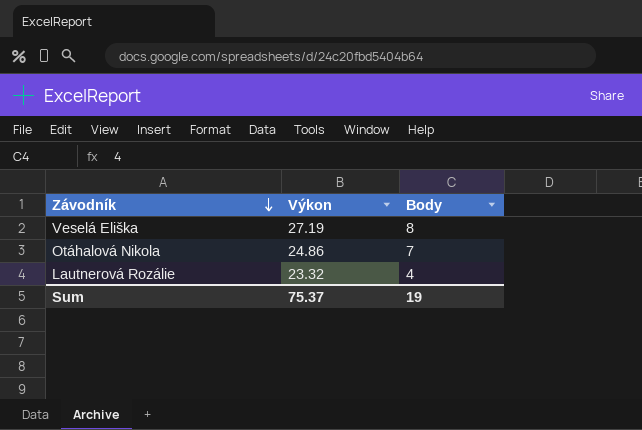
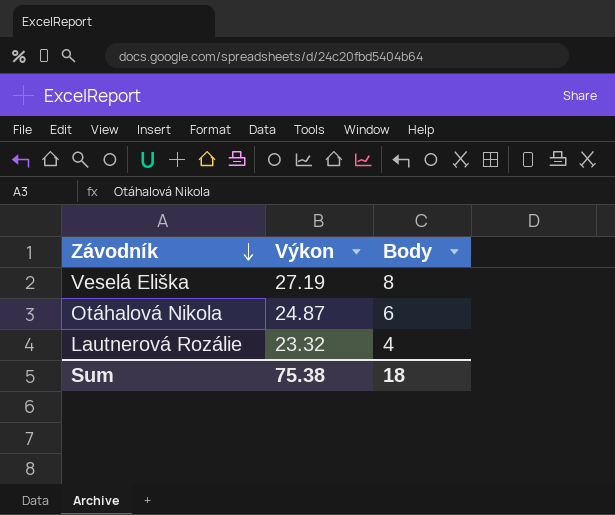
Otáhalová Nikola | Výkon: 24.86 -> 24.87
Otáhalová Nikola | Body: 7 -> 6
Sum | Výkon: 75.37 -> 75.38
Sum | Body: 19 -> 18

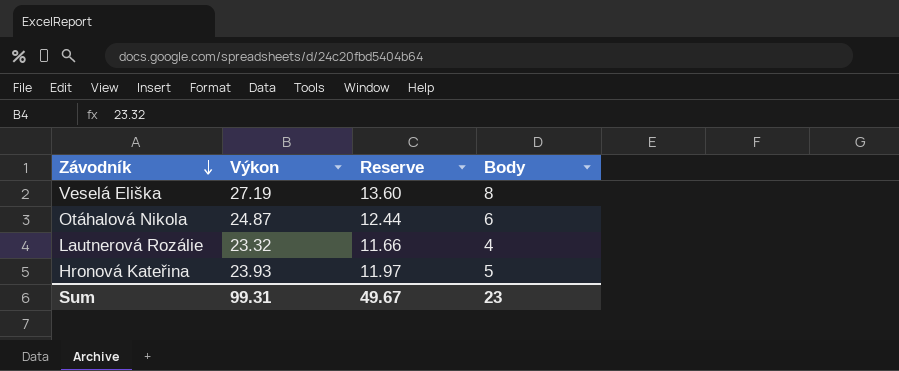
column Reserve | formula: none -> [Výkon] * 0.5
row Hronová Kateřina: none -> 23.93 | 11.97 | 5
Sum | Výkon: 75.38 -> 99.31
Sum | Body: 18 -> 23

